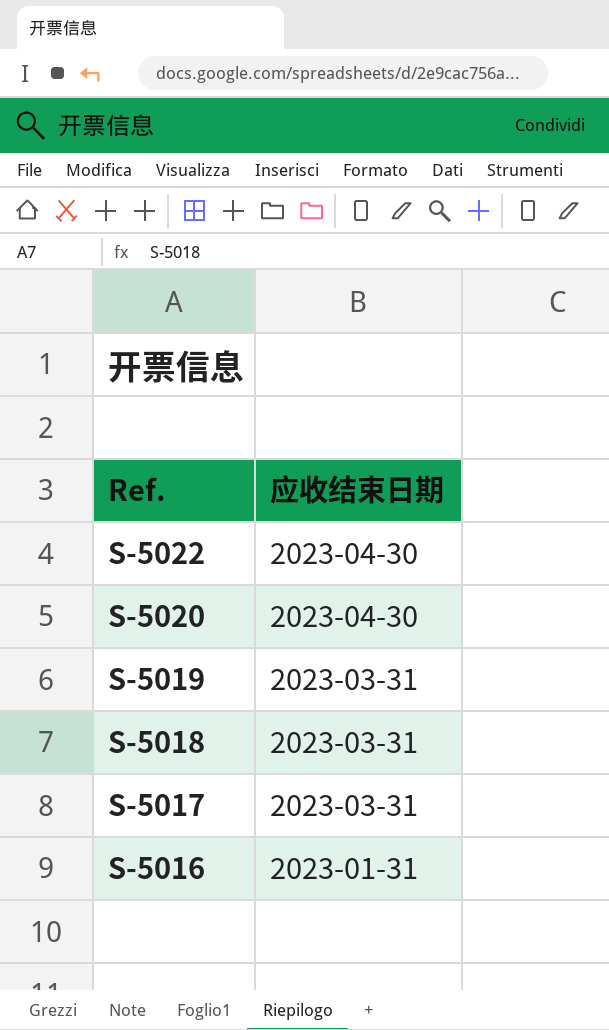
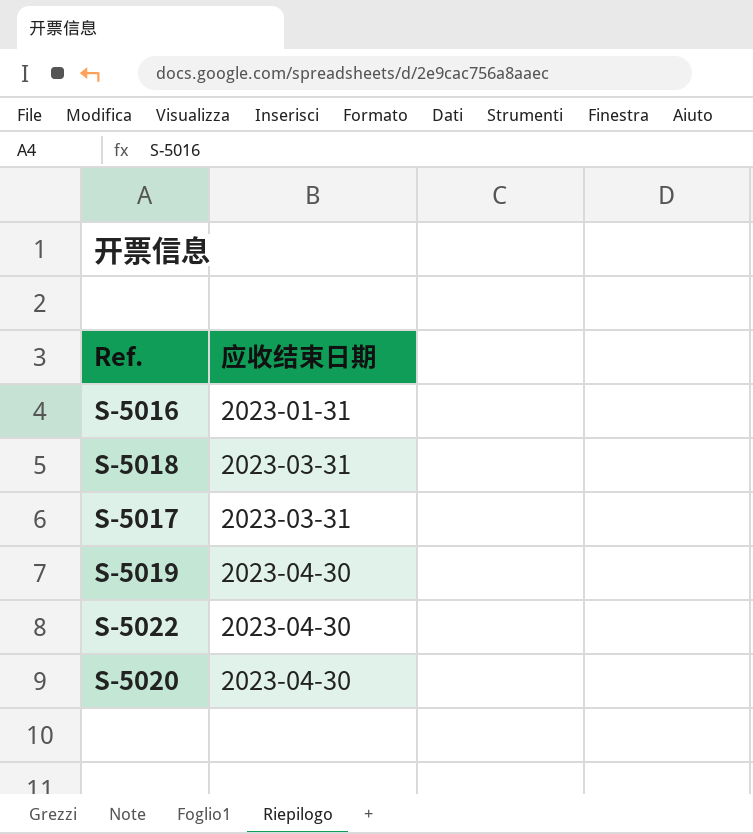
row order: Ref. descending -> 应收结束日期 ascending
S-5019 | 应收结束日期: 2023-03-31 -> 2023-04-30

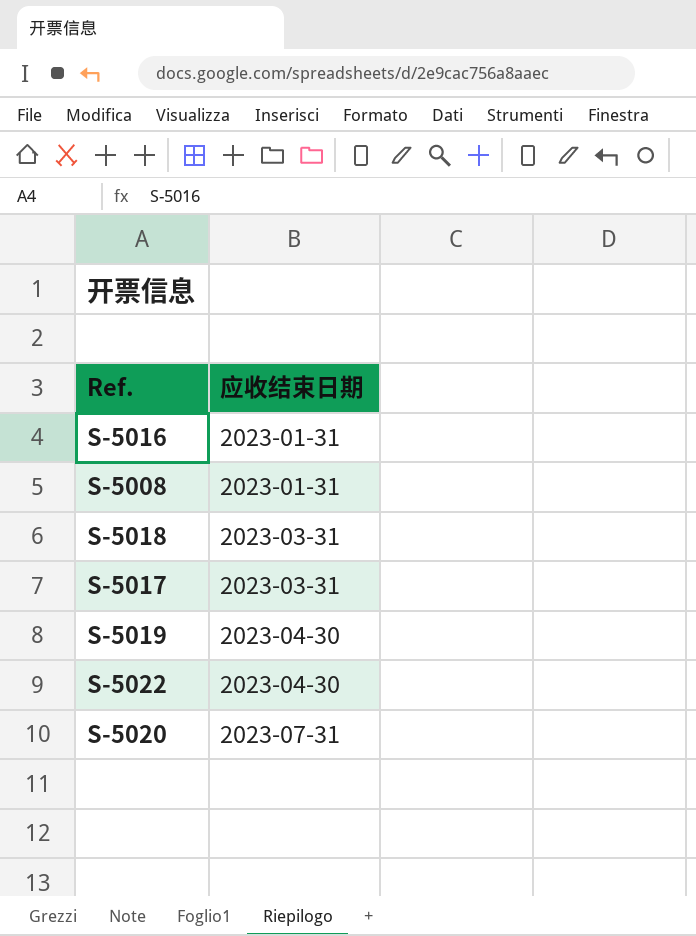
row S-5008: none -> 2023-01-31
S-5020 | 应收结束日期: 2023-04-30 -> 2023-07-31

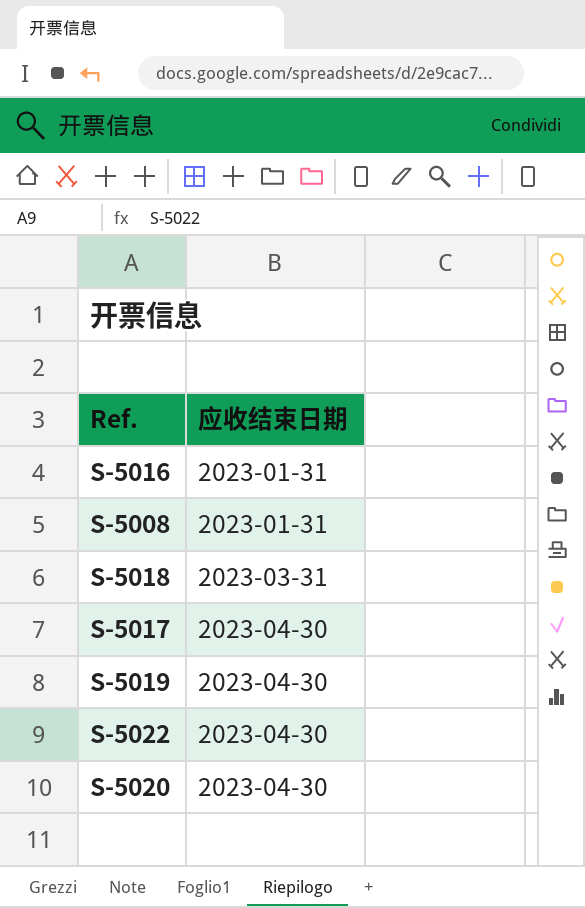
S-5017 | 应收结束日期: 2023-03-31 -> 2023-04-30
S-5020 | 应收结束日期: 2023-07-31 -> 2023-04-30

